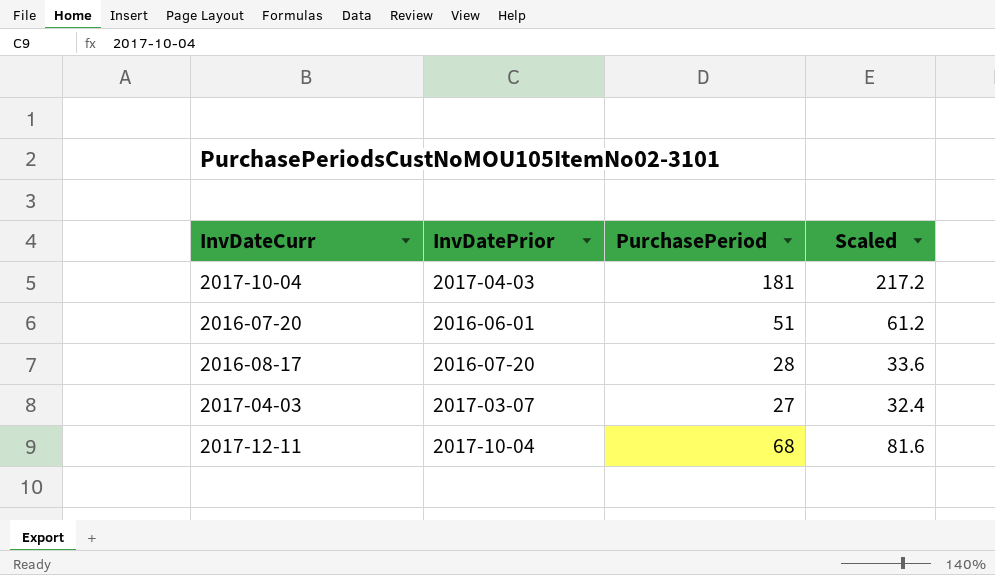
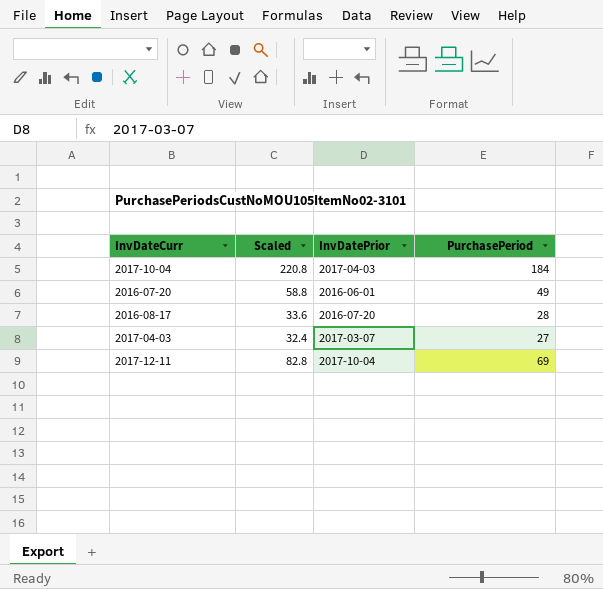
column Scaled | position: 4 -> 2
2017-10-04 | Scaled: 217.2 -> 220.8
2017-10-04 | PurchasePeriod: 181 -> 184
2016-07-20 | Scaled: 61.2 -> 58.8
2016-07-20 | PurchasePeriod: 51 -> 49
2017-12-11 | Scaled: 81.6 -> 82.8
2017-12-11 | PurchasePeriod: 68 -> 69

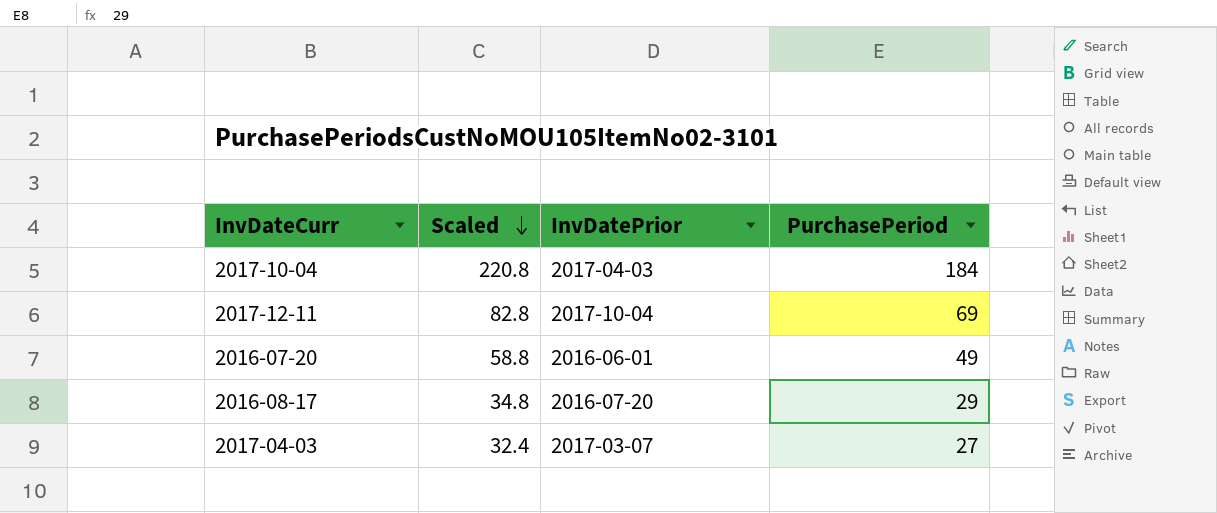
row order: none -> Scaled descending
2016-08-17 | Scaled: 33.6 -> 34.8
2016-08-17 | PurchasePeriod: 28 -> 29

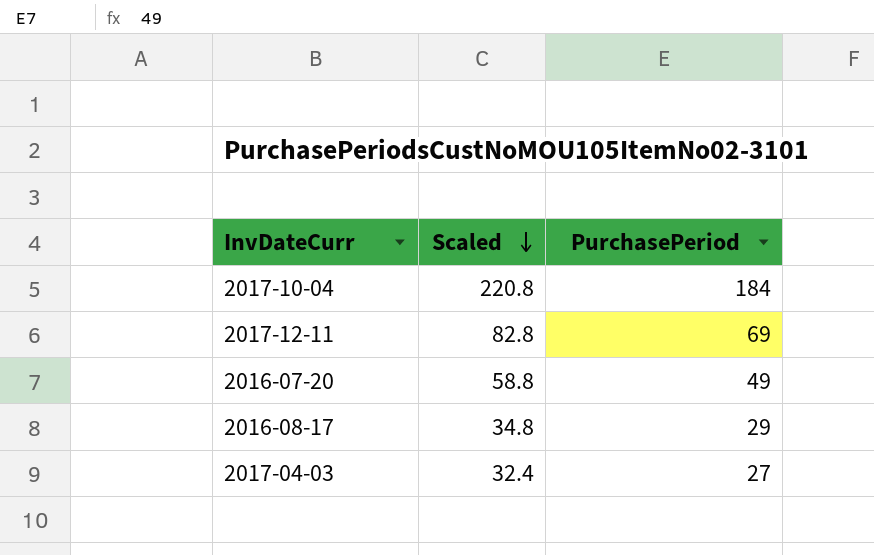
column InvDatePrior | position: 3 -> none

